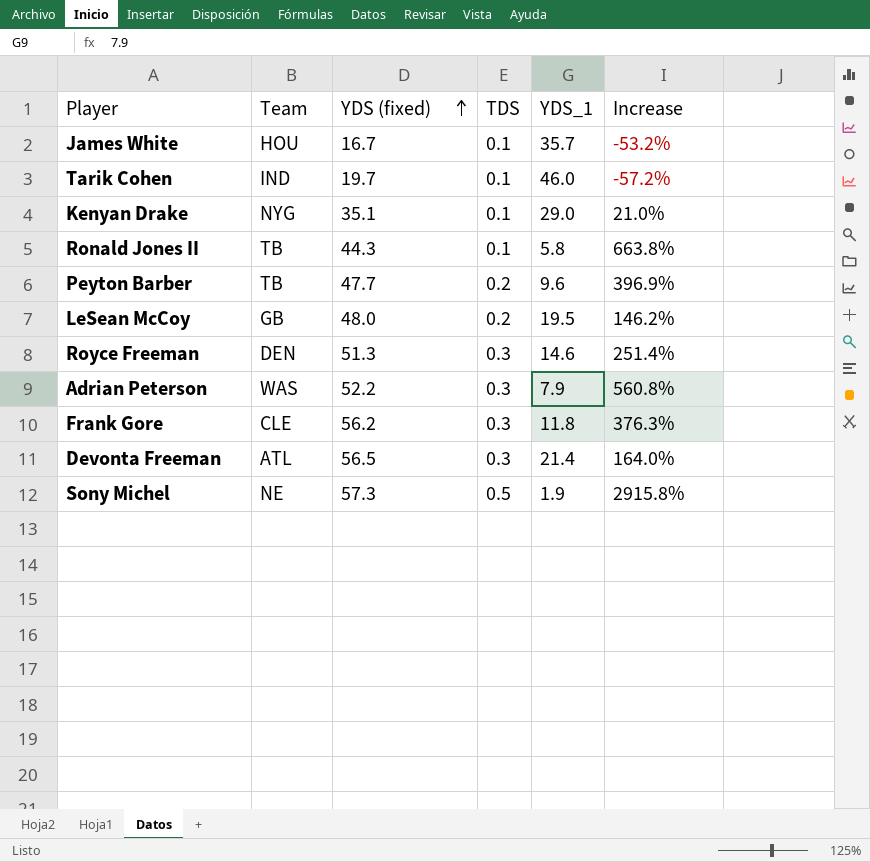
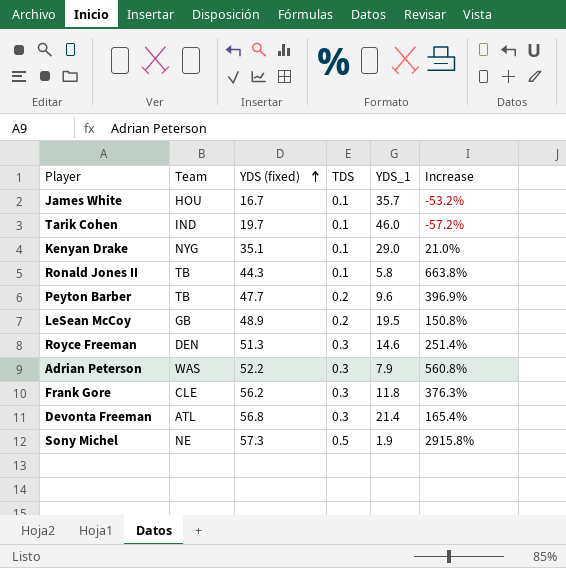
LeSean McCoy | YDS (fixed): 48.0 -> 48.9
LeSean McCoy | Increase: 146.2% -> 150.8%
Devonta Freeman | YDS (fixed): 56.5 -> 56.8
Devonta Freeman | Increase: 164.0% -> 165.4%

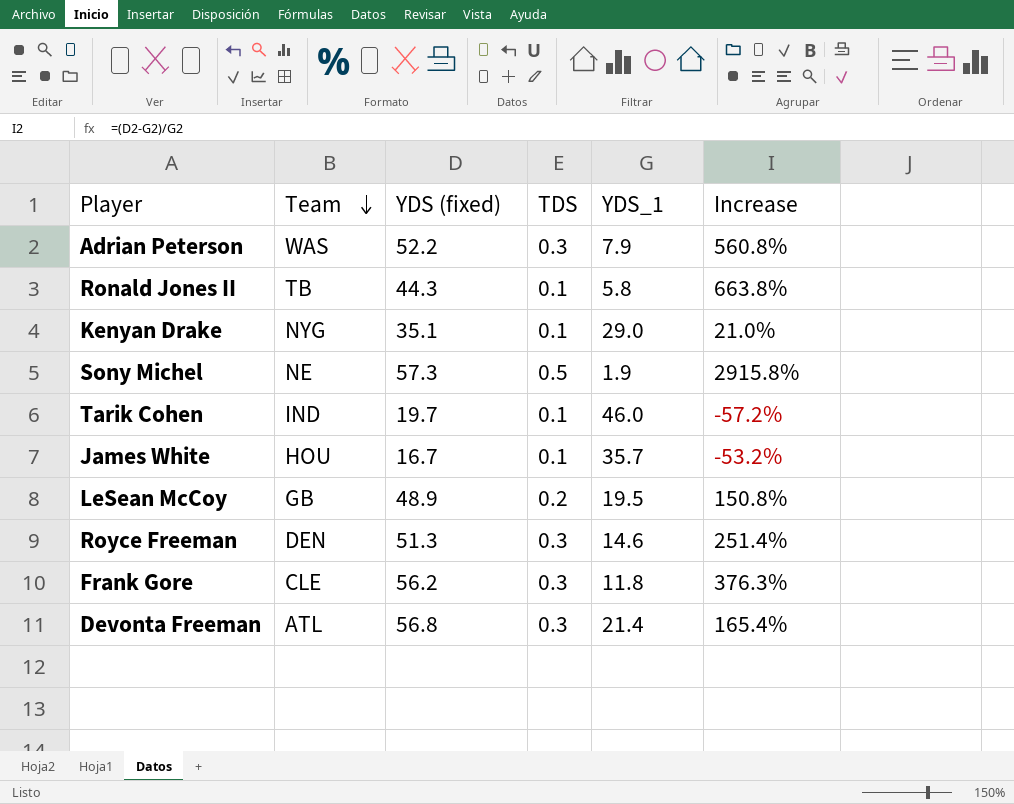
row order: YDS (fixed) ascending -> Team descending
row Peyton Barber: TB | 47.7 | 0.2 | 9.6 | 396.9% -> none

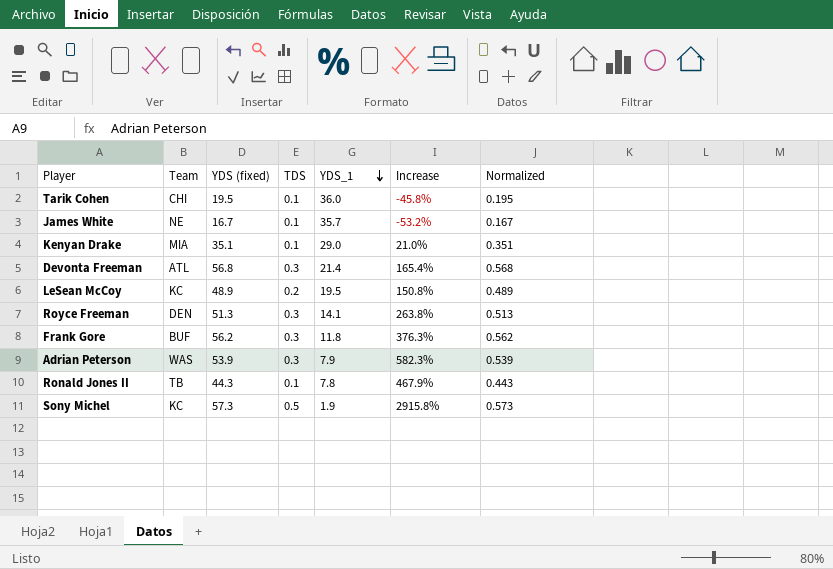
row order: Team descending -> YDS_1 descending
column Normalized | formula: none -> [YDS (fixed)] * 0.01
Tarik Cohen | Team: IND -> CHI
Tarik Cohen | YDS (fixed): 19.7 -> 19.5
Tarik Cohen | YDS_1: 46.0 -> 36.0
Tarik Cohen | Increase: -57.2% -> -45.8%
James White | Team: HOU -> NE
Kenyan Drake | Team: NYG -> MIA
LeSean McCoy | Team: GB -> KC
Royce Freeman | YDS_1: 14.6 -> 14.1
Royce Freeman | Increase: 251.4% -> 263.8%
Frank Gore | Team: CLE -> BUF
Adrian Peterson | YDS (fixed): 52.2 -> 53.9
Adrian Peterson | Increase: 560.8% -> 582.3%
Ronald Jones II | YDS_1: 5.8 -> 7.8
Ronald Jones II | Increase: 663.8% -> 467.9%
Sony Michel | Team: NE -> KC

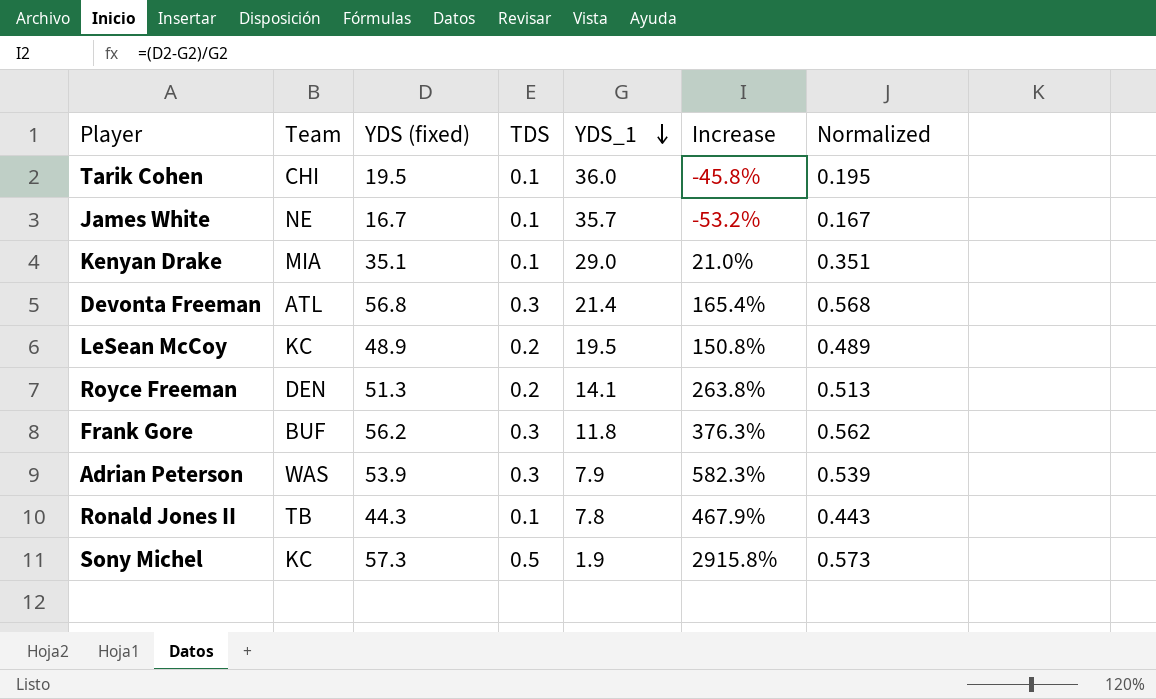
Royce Freeman | TDS: 0.3 -> 0.2

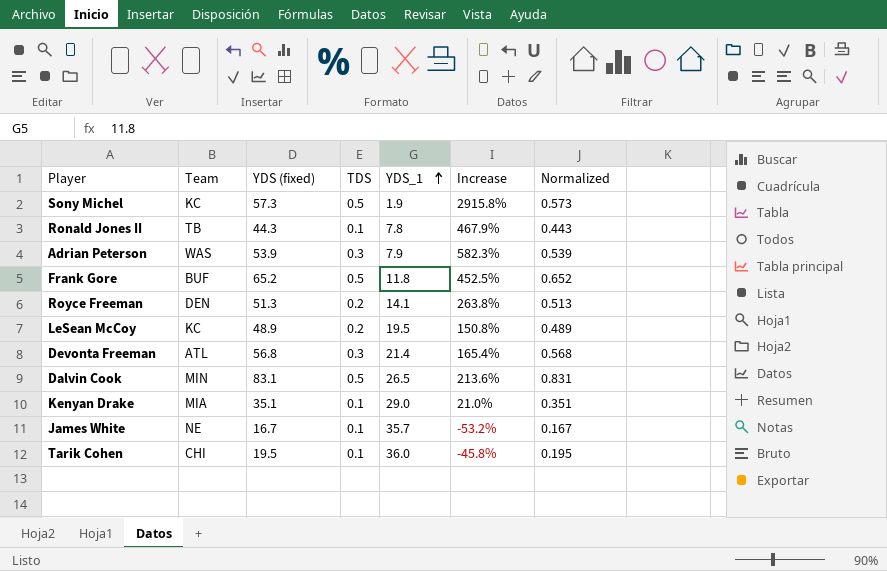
row order: YDS_1 descending -> YDS_1 ascending
Frank Gore | YDS (fixed): 56.2 -> 65.2
Frank Gore | TDS: 0.3 -> 0.5
Frank Gore | Increase: 376.3% -> 452.5%
Frank Gore | Normalized: 0.562 -> 0.652
row Dalvin Cook: none -> MIN | 83.1 | 0.5 | 26.5 | 213.6% | 0.831

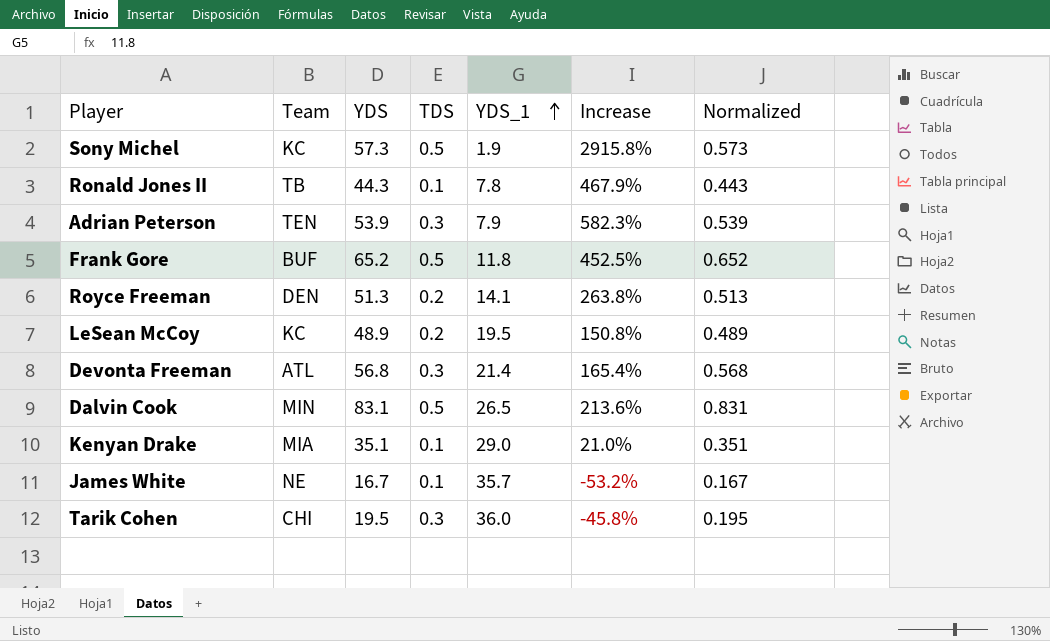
column name: YDS (fixed) -> YDS
Adrian Peterson | Team: WAS -> TEN
Tarik Cohen | TDS: 0.1 -> 0.3

